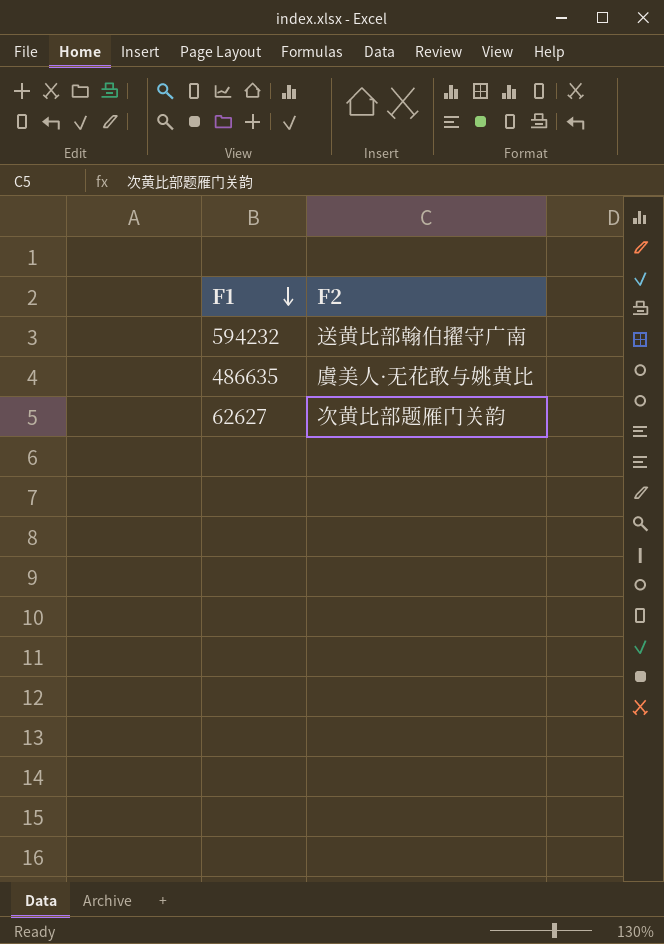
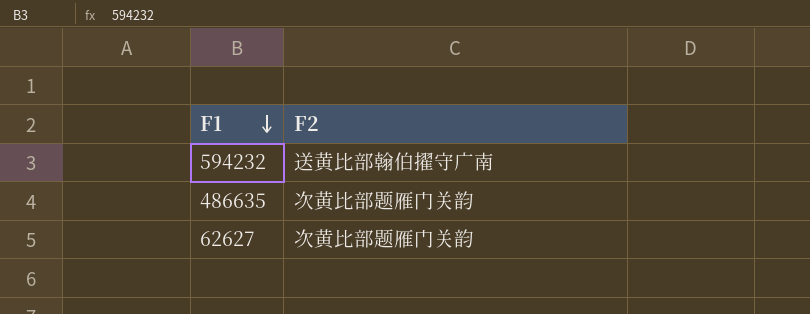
486635 | F2: 虞美人·无花敢与姚黄比 -> 次黄比部题雁门关韵

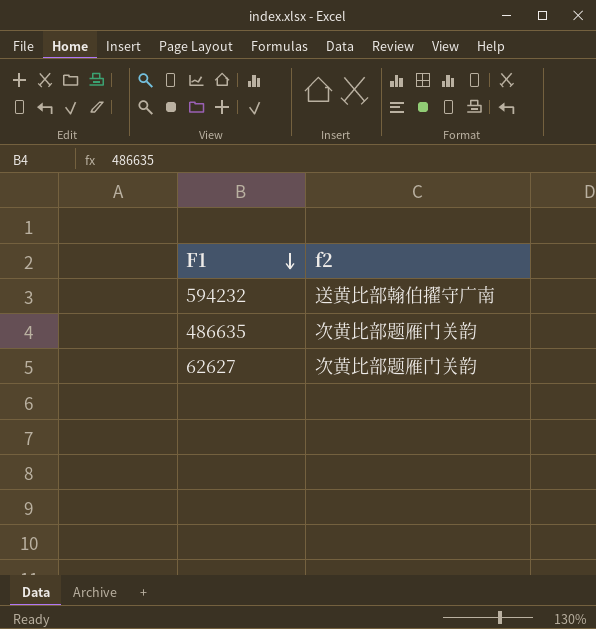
column name: F2 -> f2

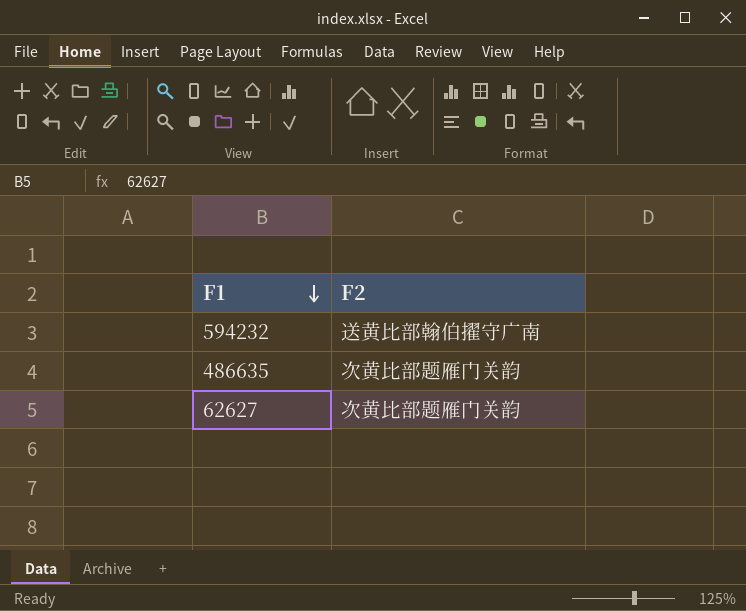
column name: f2 -> F2

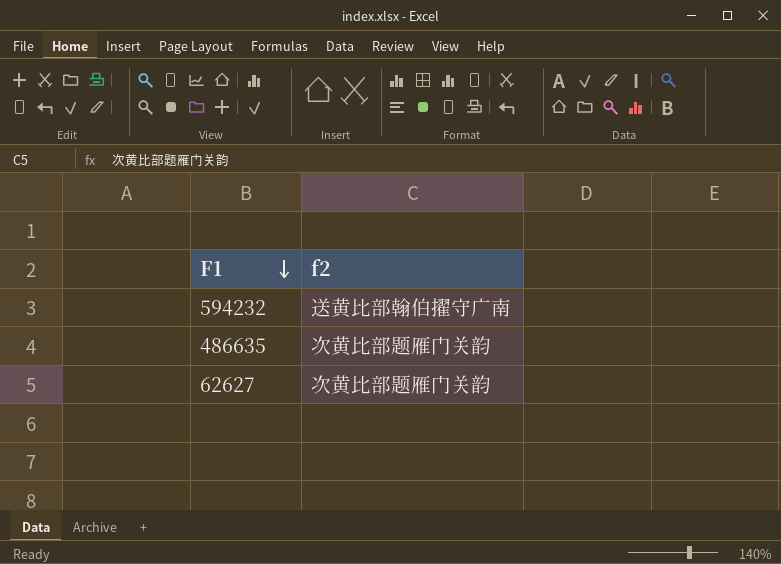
column name: F2 -> f2

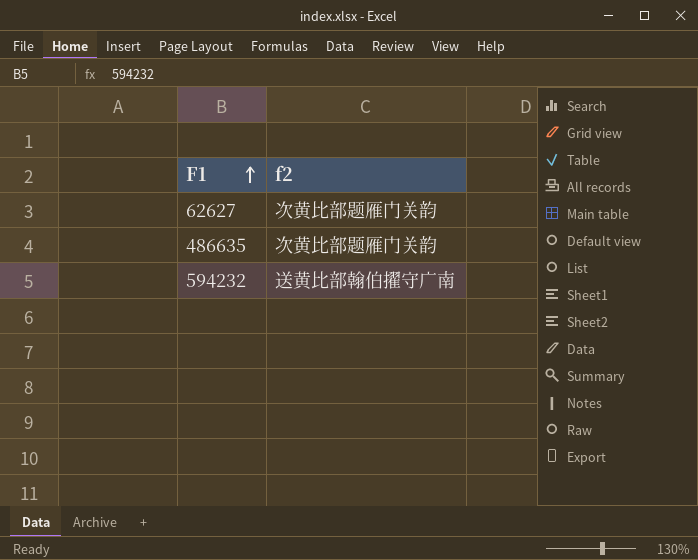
row order: F1 descending -> F1 ascending

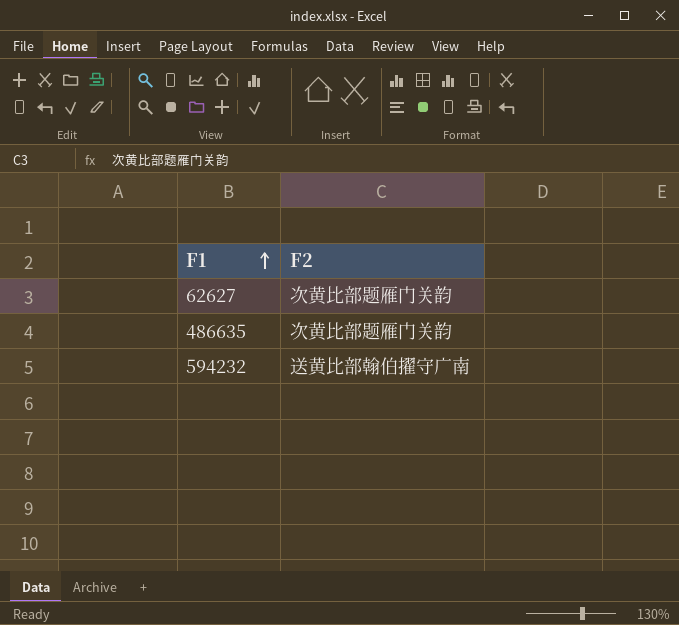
column name: f2 -> F2

